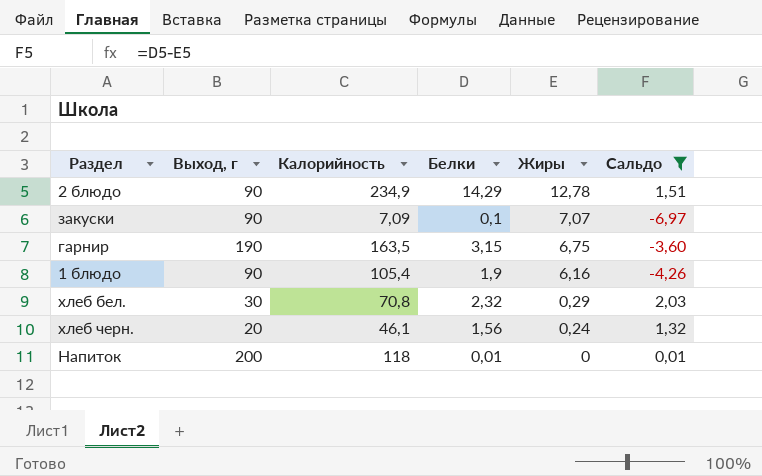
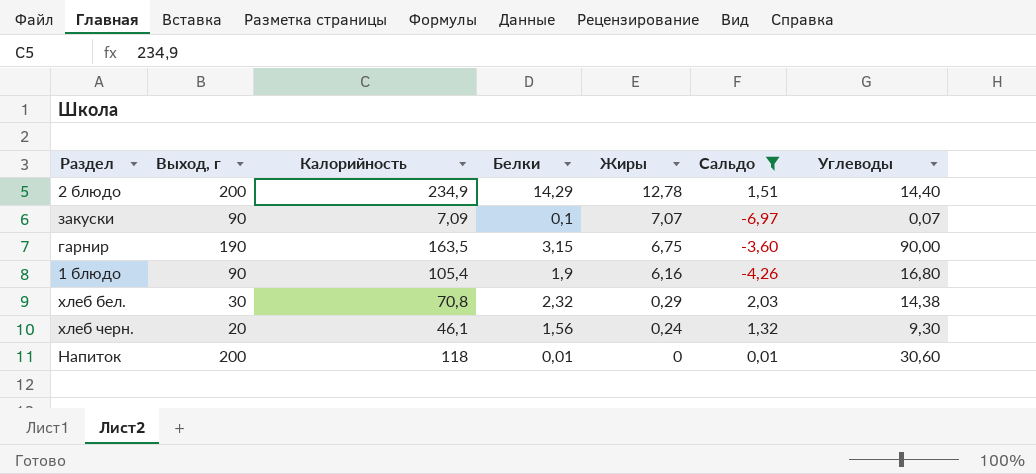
column Углеводы | position: none -> 7
2 блюдо | Выход, г: 90 -> 200

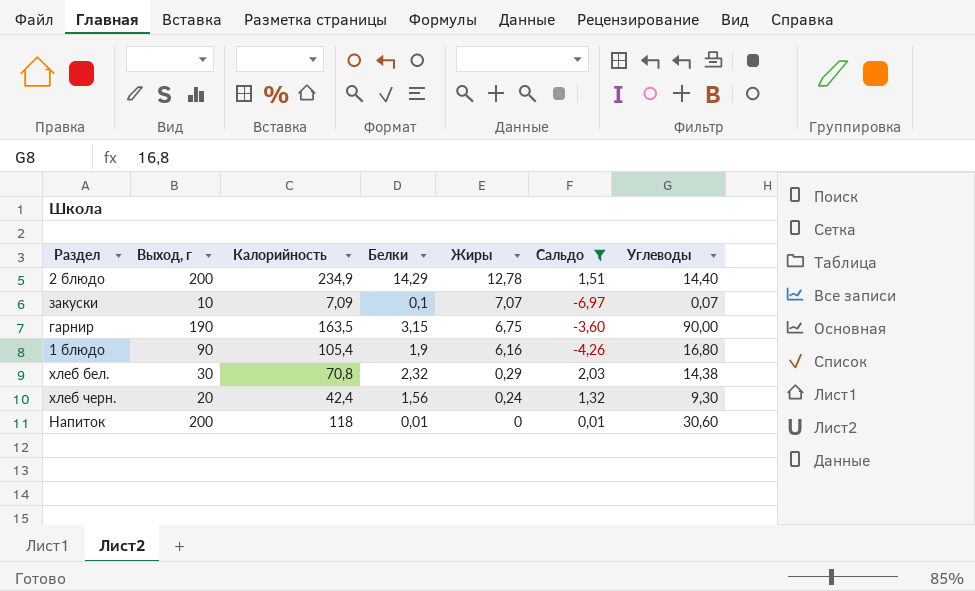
закуски | Выход, г: 90 -> 10
хлеб черн. | Калорийность: 46,1 -> 42,4

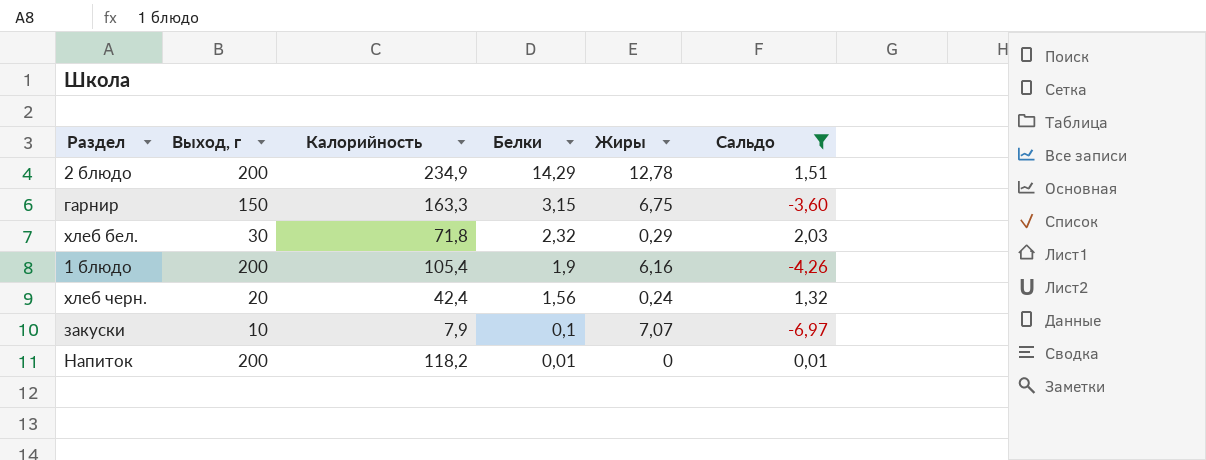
row order: Жиры descending -> Белки descending
column Углеводы | position: 7 -> none
гарнир | Выход, г: 190 -> 150
гарнир | Калорийность: 163,5 -> 163,3
хлеб бел. | Калорийность: 70,8 -> 71,8
1 блюдо | Выход, г: 90 -> 200
закуски | Калорийность: 7,09 -> 7,9
Напиток | Калорийность: 118 -> 118,2

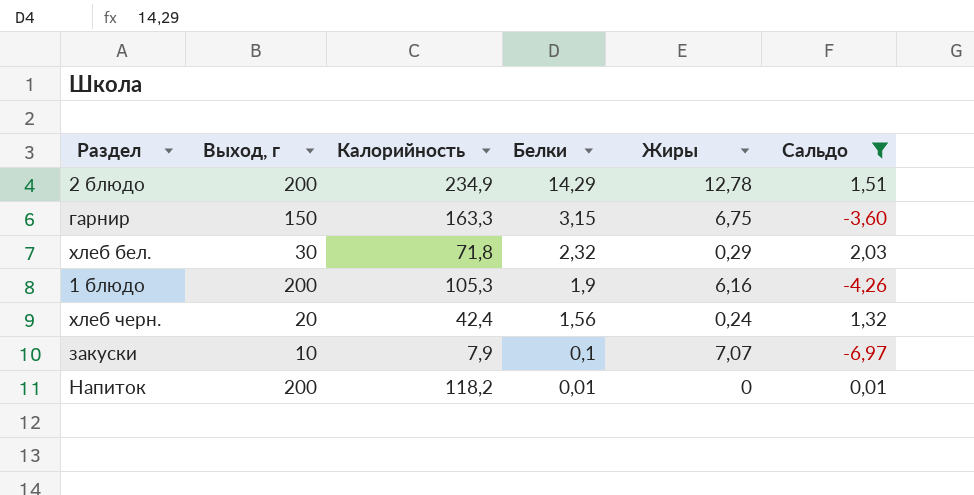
1 блюдо | Калорийность: 105,4 -> 105,3

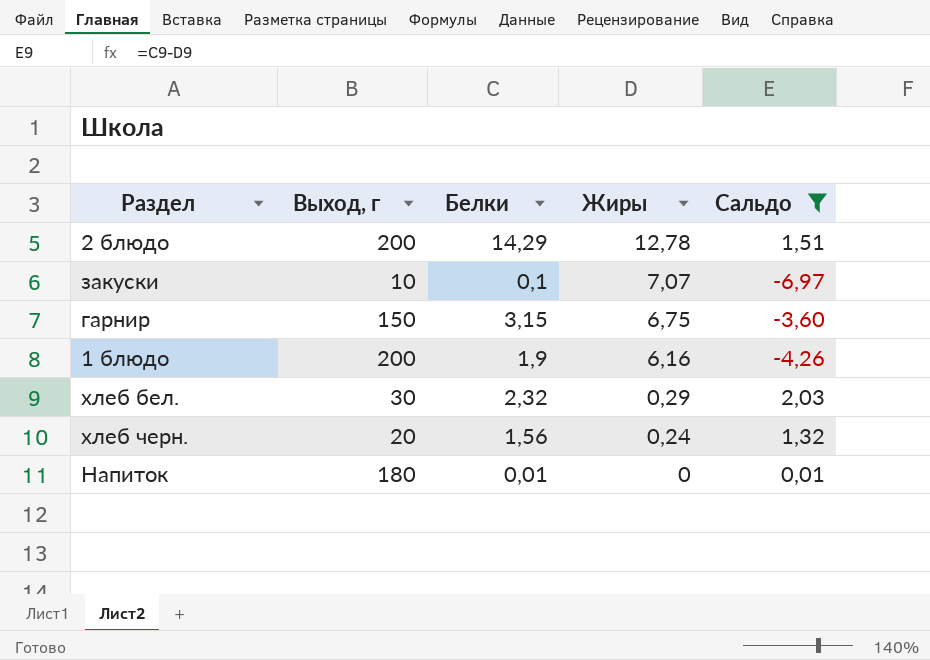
row order: Белки descending -> Жиры descending
column Калорийность | position: 3 -> none
Напиток | Выход, г: 200 -> 180

